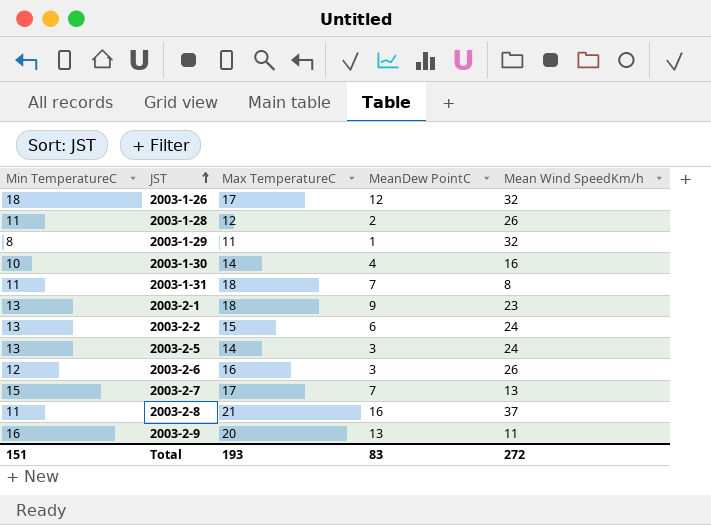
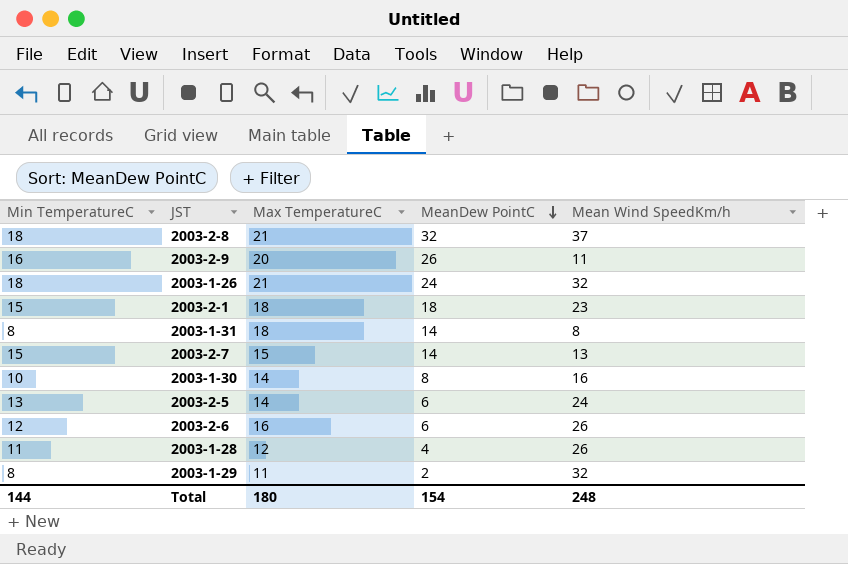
row order: JST ascending -> MeanDew PointC descending
row 2003-2-2: 13 | 15 | 6 | 24 -> none
2003-2-8 | Min TemperatureC: 11 -> 18
2003-2-8 | MeanDew PointC: 16 -> 32
2003-2-9 | MeanDew PointC: 13 -> 26
2003-1-26 | Max TemperatureC: 17 -> 21
2003-1-26 | MeanDew PointC: 12 -> 24
2003-2-1 | Min TemperatureC: 13 -> 15
2003-2-1 | MeanDew PointC: 9 -> 18
2003-1-31 | Min TemperatureC: 11 -> 8
2003-1-31 | MeanDew PointC: 7 -> 14
2003-2-7 | Max TemperatureC: 17 -> 15
2003-2-7 | MeanDew PointC: 7 -> 14
2003-1-30 | MeanDew PointC: 4 -> 8
2003-2-5 | MeanDew PointC: 3 -> 6
2003-2-6 | MeanDew PointC: 3 -> 6
2003-1-28 | MeanDew PointC: 2 -> 4
2003-1-29 | MeanDew PointC: 1 -> 2
Total | Min TemperatureC: 151 -> 144
Total | Max TemperatureC: 193 -> 180
Total | MeanDew PointC: 83 -> 154
Total | Mean Wind SpeedKm/h: 272 -> 248

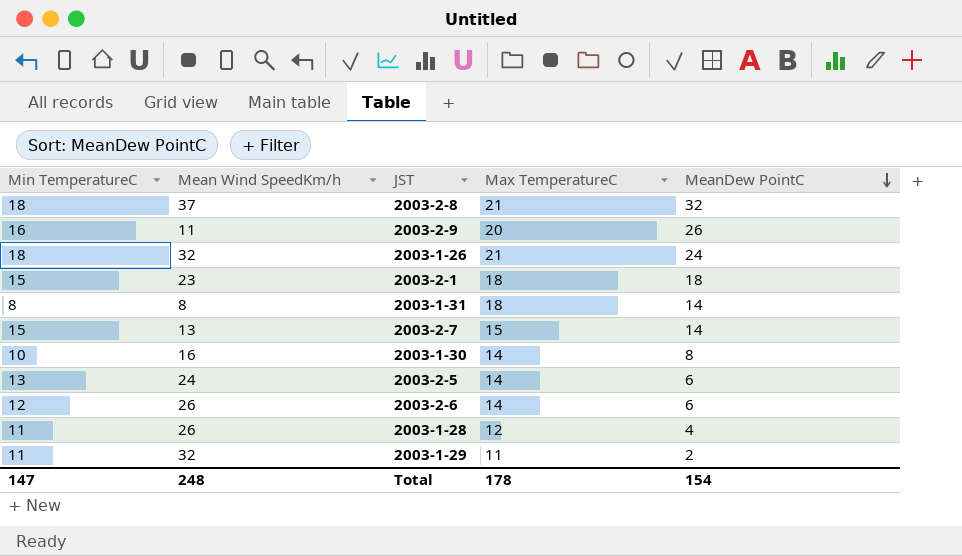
column Mean Wind SpeedKm/h | position: 5 -> 2
2003-2-6 | Max TemperatureC: 16 -> 14
2003-1-29 | Min TemperatureC: 8 -> 11
Total | Min TemperatureC: 144 -> 147
Total | Max TemperatureC: 180 -> 178

